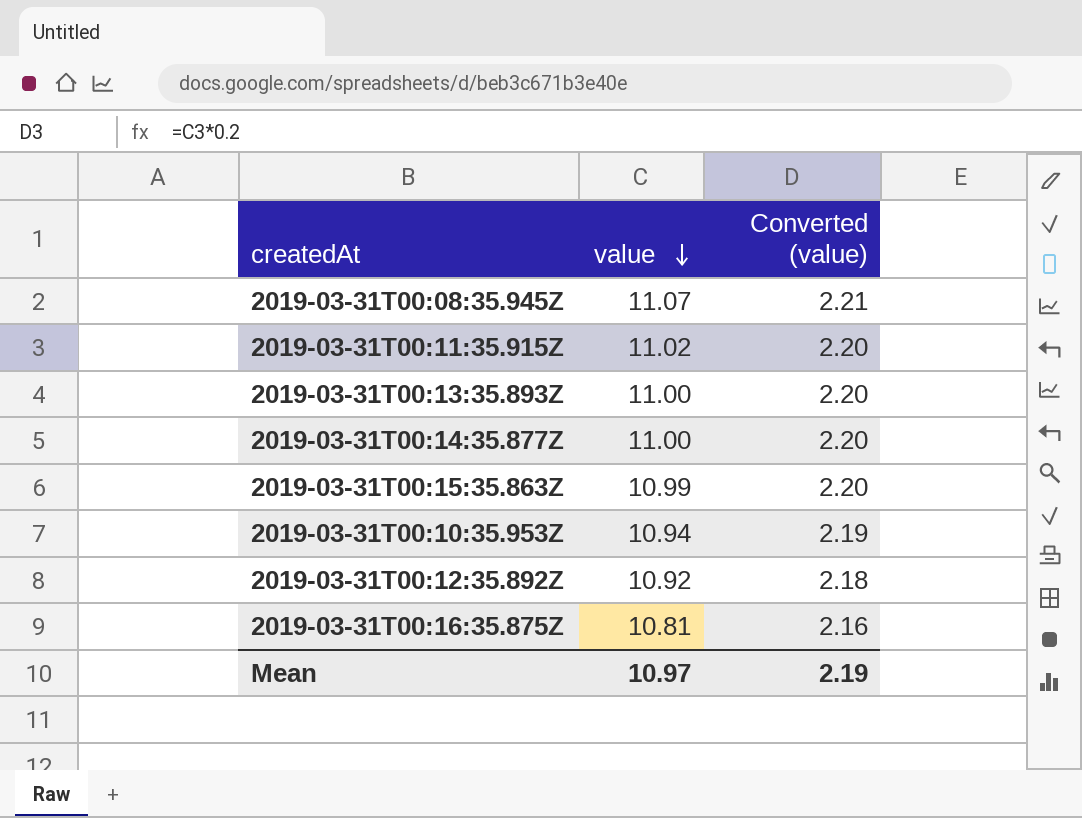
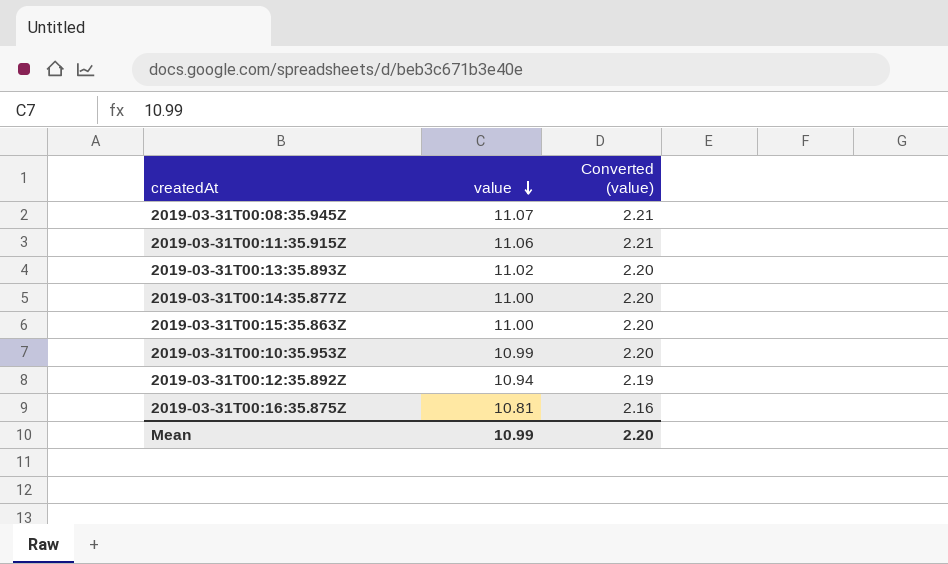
2019-03-31T00:11:35.915Z | value: 11.02 -> 11.06
2019-03-31T00:11:35.915Z | Converted (value): 2.20 -> 2.21
2019-03-31T00:13:35.893Z | value: 11.00 -> 11.02
2019-03-31T00:15:35.863Z | value: 10.99 -> 11.00
2019-03-31T00:10:35.953Z | value: 10.94 -> 10.99
2019-03-31T00:10:35.953Z | Converted (value): 2.19 -> 2.20
2019-03-31T00:12:35.892Z | value: 10.92 -> 10.94
2019-03-31T00:12:35.892Z | Converted (value): 2.18 -> 2.19
Mean | value: 10.97 -> 10.99
Mean | Converted (value): 2.19 -> 2.20

